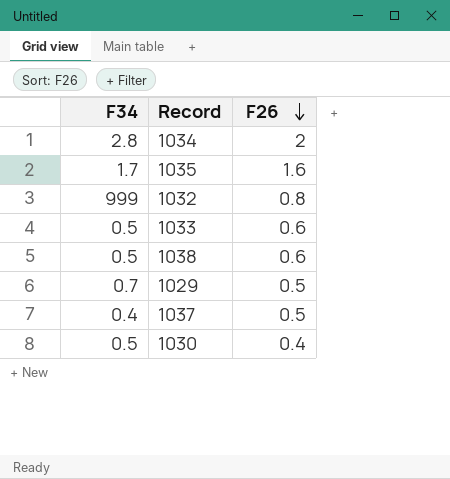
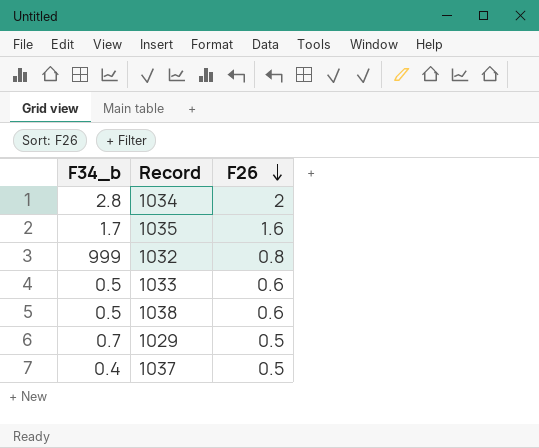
column name: F34 -> F34_b
row 1030: 0.5 | 0.4 -> none

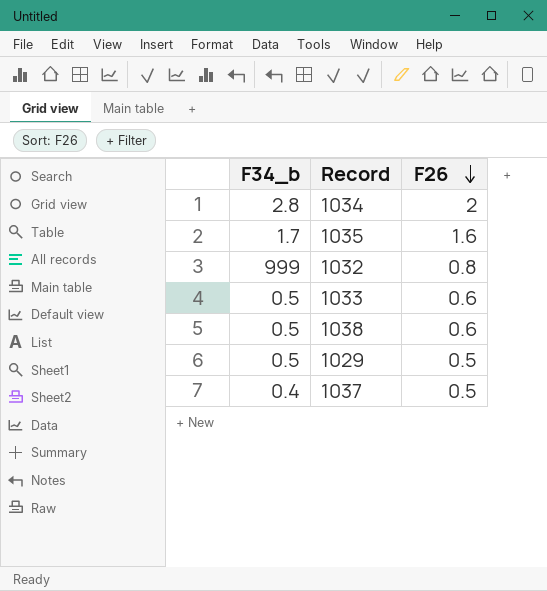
1029 | F34_b: 0.7 -> 0.5

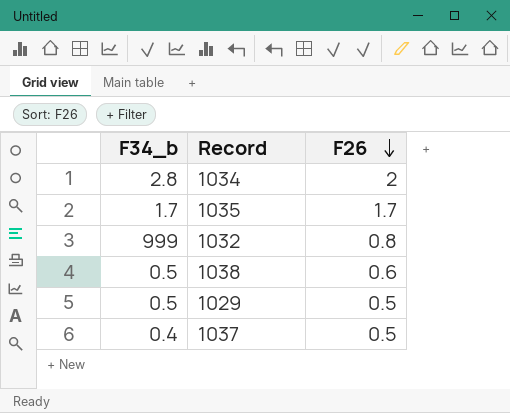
row 1033: 0.5 | 0.6 -> none
1035 | F26: 1.6 -> 1.7

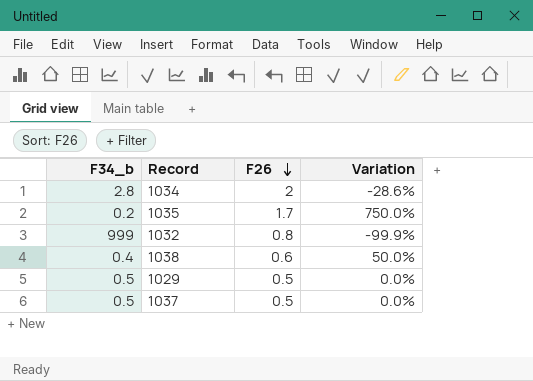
column Variation | formula: none -> ([F26] - [F34_b]) / [F34_b]
1035 | F34_b: 1.7 -> 0.2
1038 | F34_b: 0.5 -> 0.4
1037 | F34_b: 0.4 -> 0.5

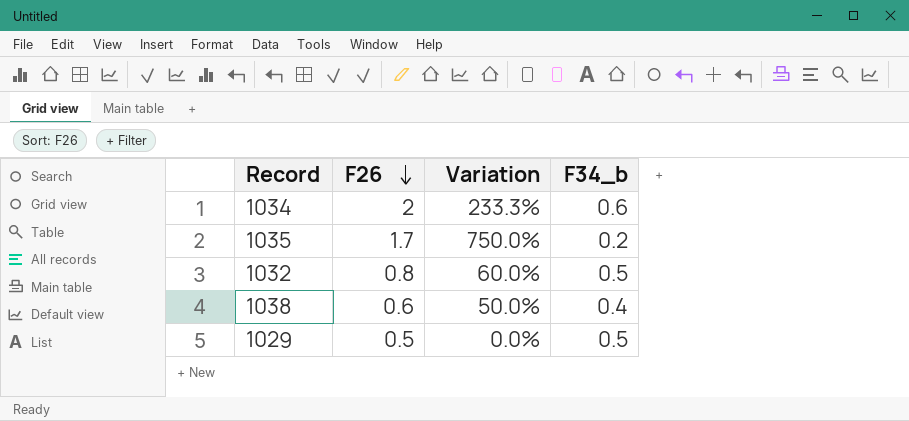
column F34_b | position: 1 -> 4
row 1037: 0.5 | 0.5 | 0.0% -> none
1034 | Variation: -28.6% -> 233.3%
1034 | F34_b: 2.8 -> 0.6
1032 | Variation: -99.9% -> 60.0%
1032 | F34_b: 999 -> 0.5

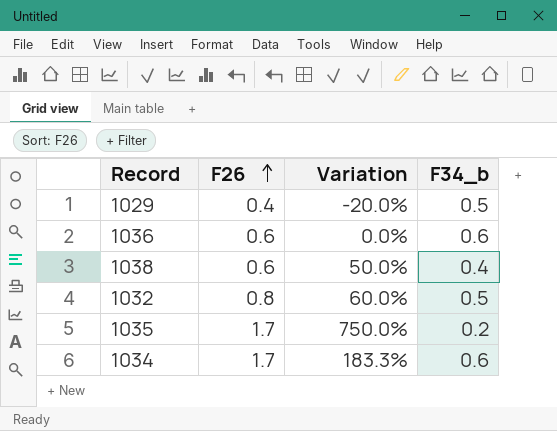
row order: F26 descending -> F26 ascending
1029 | F26: 0.5 -> 0.4
1029 | Variation: 0.0% -> -20.0%
row 1036: none -> 0.6 | 0.0% | 0.6
1034 | F26: 2 -> 1.7
1034 | Variation: 233.3% -> 183.3%

